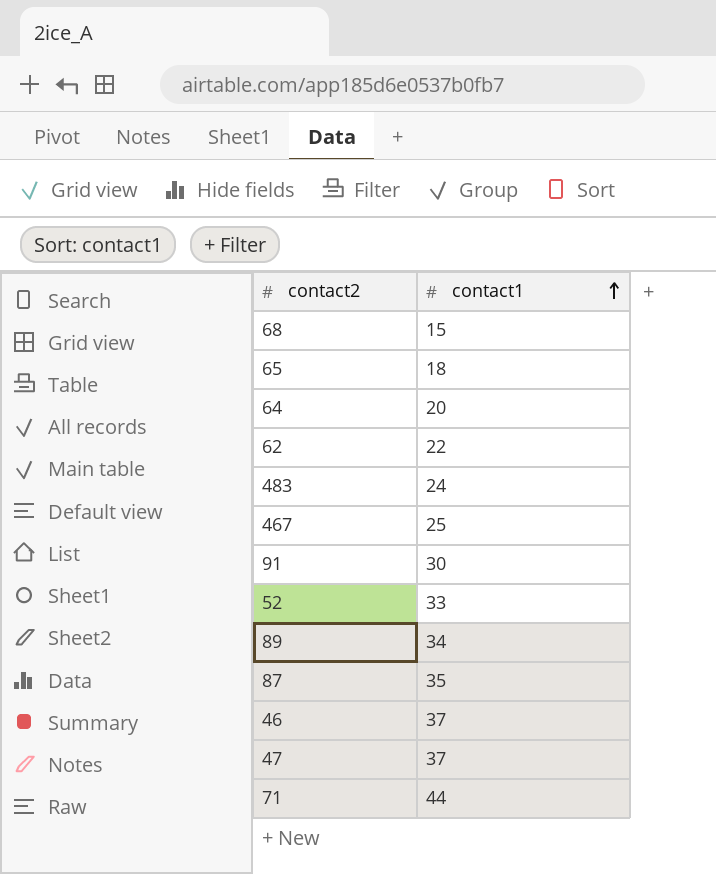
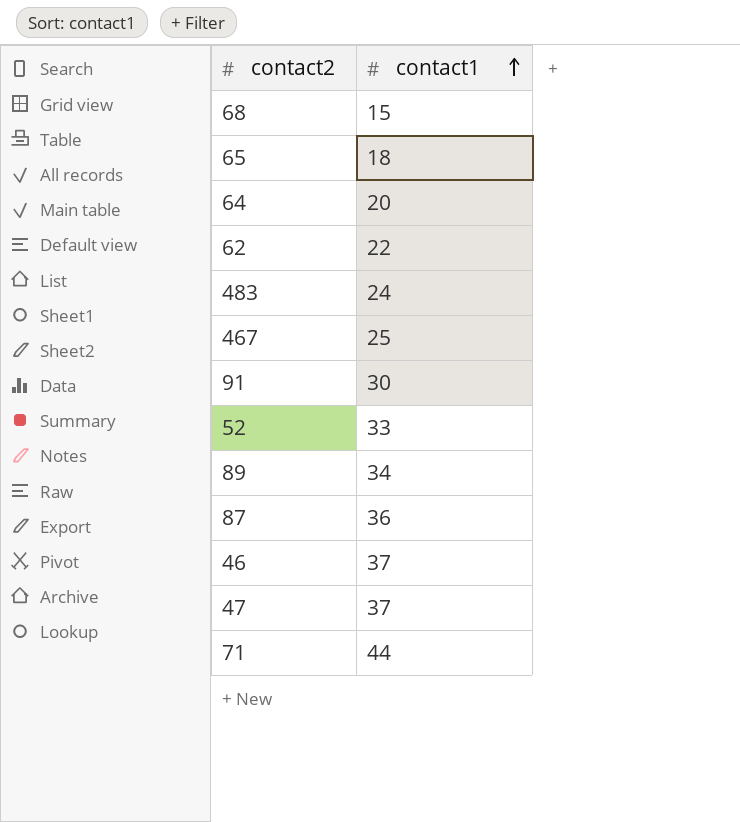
87 | contact1: 35 -> 36

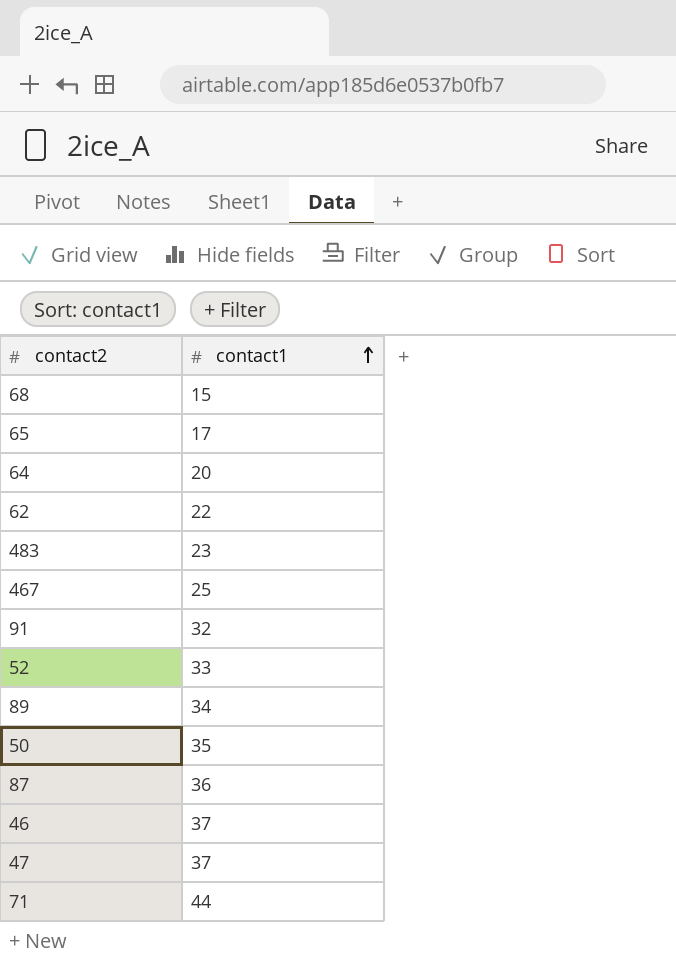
65 | contact1: 18 -> 17
483 | contact1: 24 -> 23
91 | contact1: 30 -> 32
row 50: none -> 35

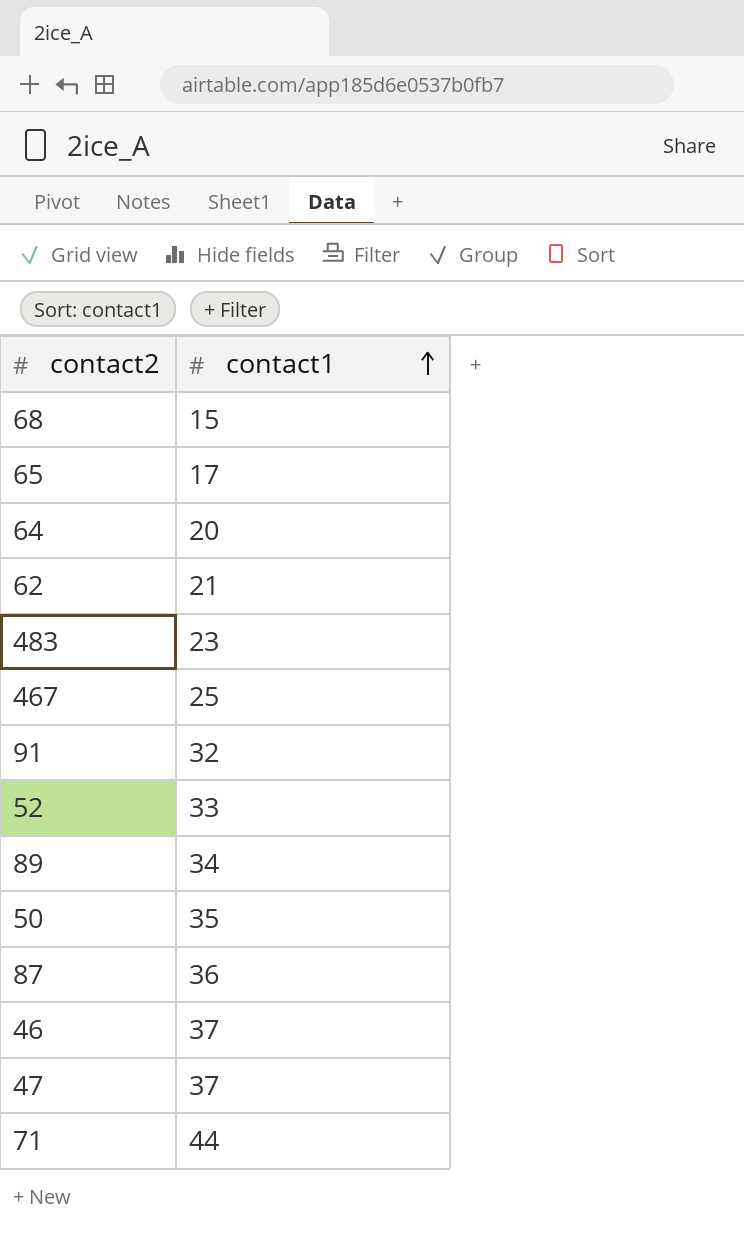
62 | contact1: 22 -> 21

